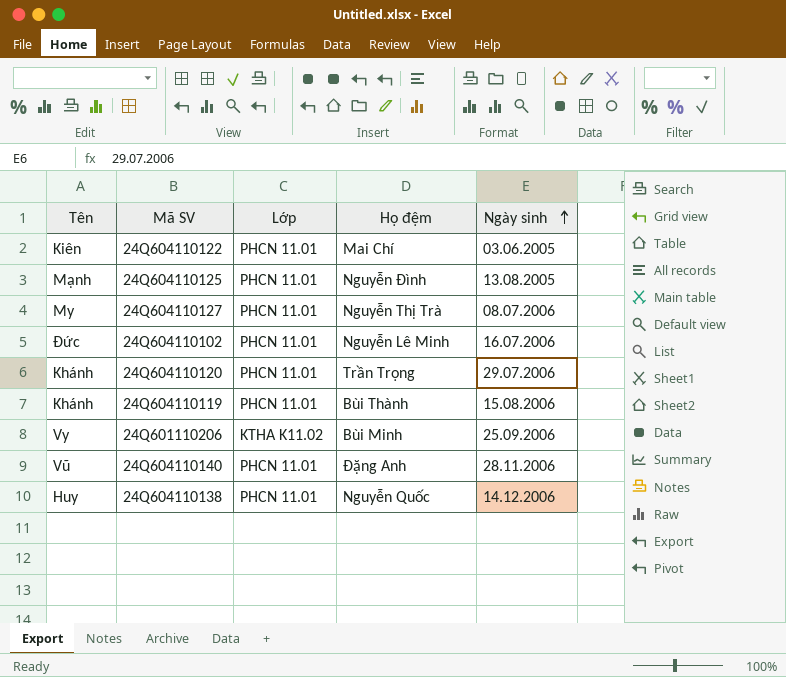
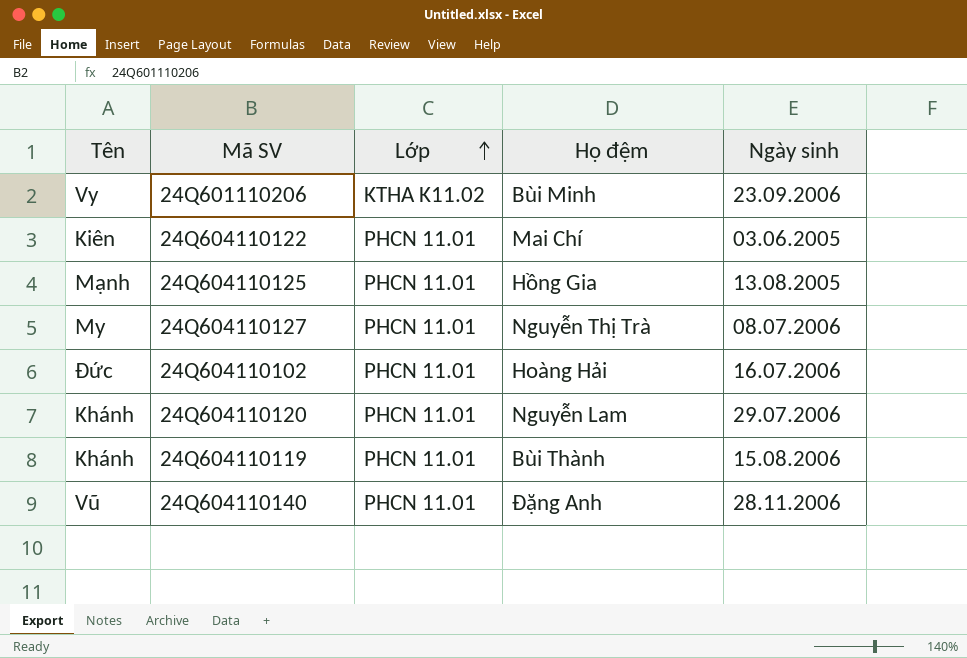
row order: Ngày sinh ascending -> Lớp ascending
row 24Q604110138: Huy | PHCN 11.01 | Nguyễn Quốc | 14.12.2006 -> none
24Q601110206 | Ngày sinh: 25.09.2006 -> 23.09.2006
24Q604110125 | Họ đệm: Nguyễn Đình -> Hồng Gia
24Q604110102 | Họ đệm: Nguyễn Lê Minh -> Hoàng Hải
24Q604110120 | Họ đệm: Trần Trọng -> Nguyễn Lam

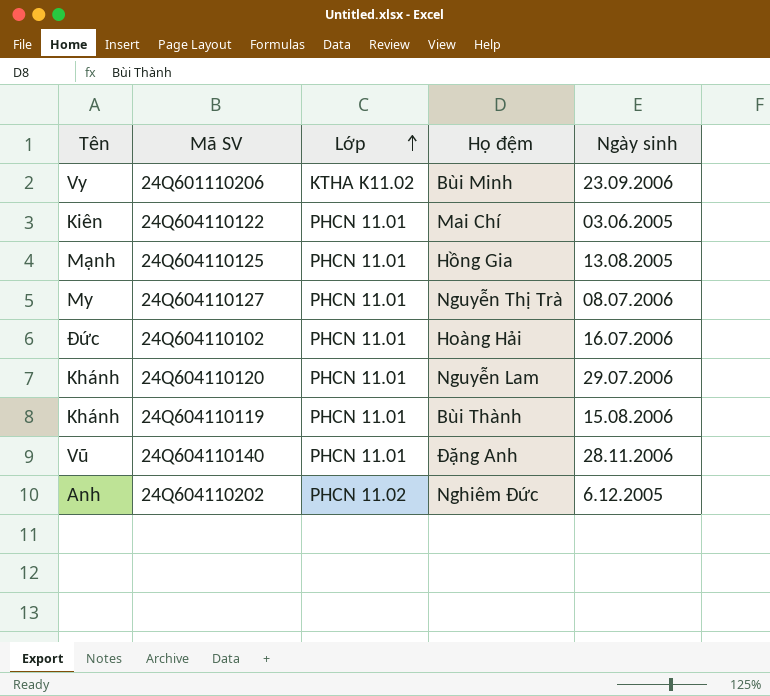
row 24Q604110202: none -> Anh | PHCN 11.02 | Nghiêm Đức | 6.12.2005

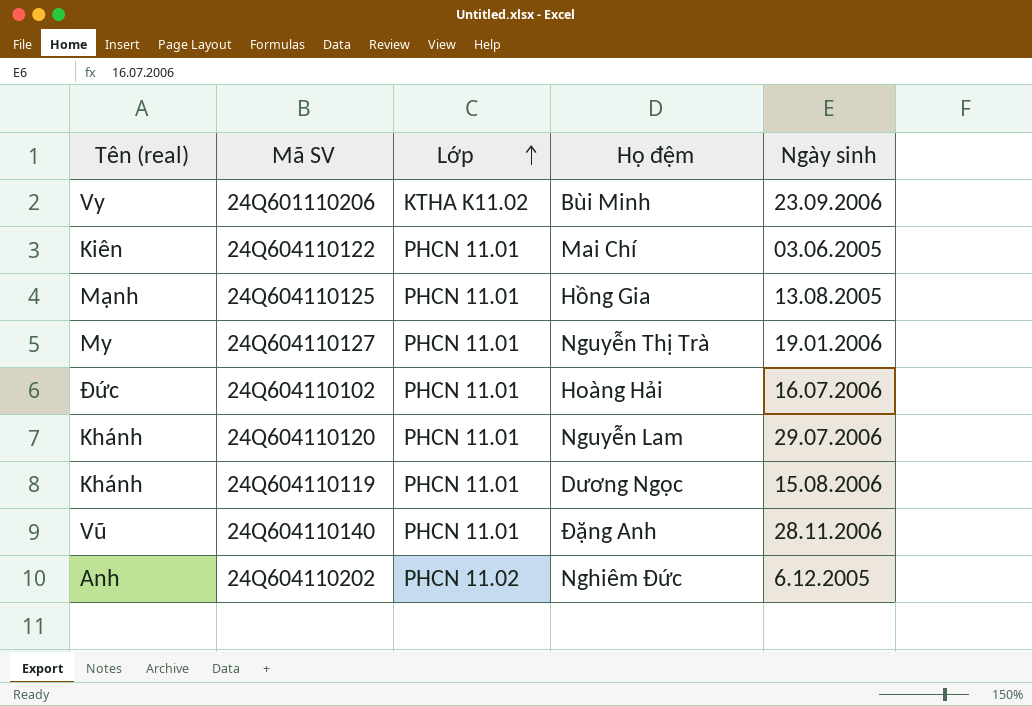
column name: Tên -> Tên (real)
24Q604110127 | Ngày sinh: 08.07.2006 -> 19.01.2006
24Q604110119 | Họ đệm: Bùi Thành -> Dương Ngọc

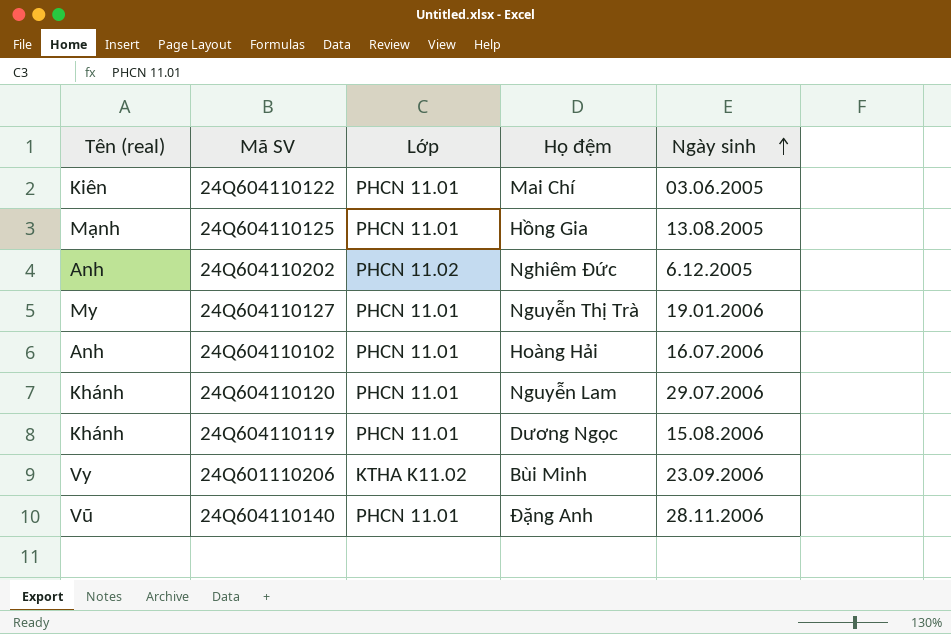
row order: Lớp ascending -> Ngày sinh ascending
24Q604110102 | Tên (real): Đức -> Anh

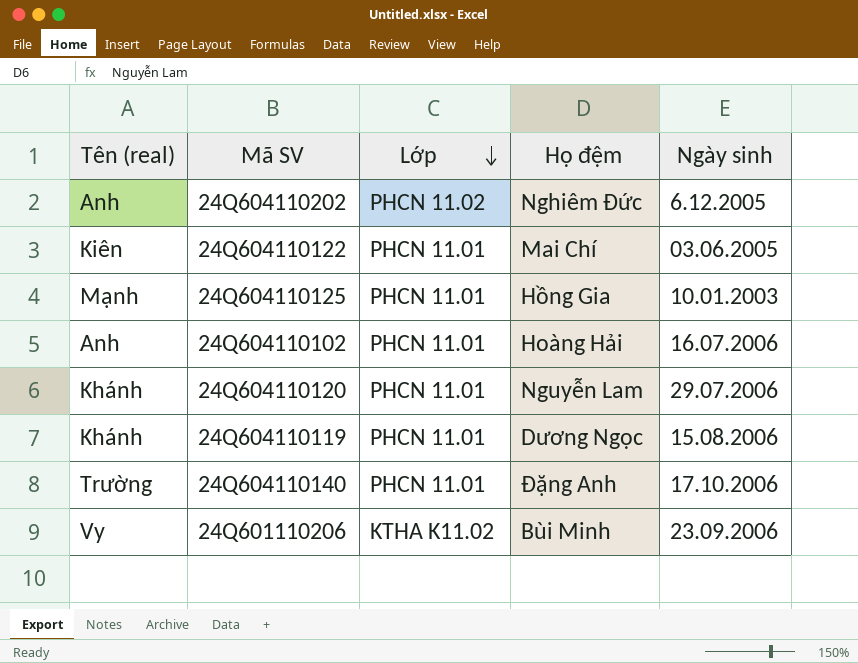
row order: Ngày sinh ascending -> Lớp descending
row 24Q604110127: My | PHCN 11.01 | Nguyễn Thị Trà | 19.01.2006 -> none
24Q604110125 | Ngày sinh: 13.08.2005 -> 10.01.2003
24Q604110140 | Tên (real): Vũ -> Trường
24Q604110140 | Ngày sinh: 28.11.2006 -> 17.10.2006

